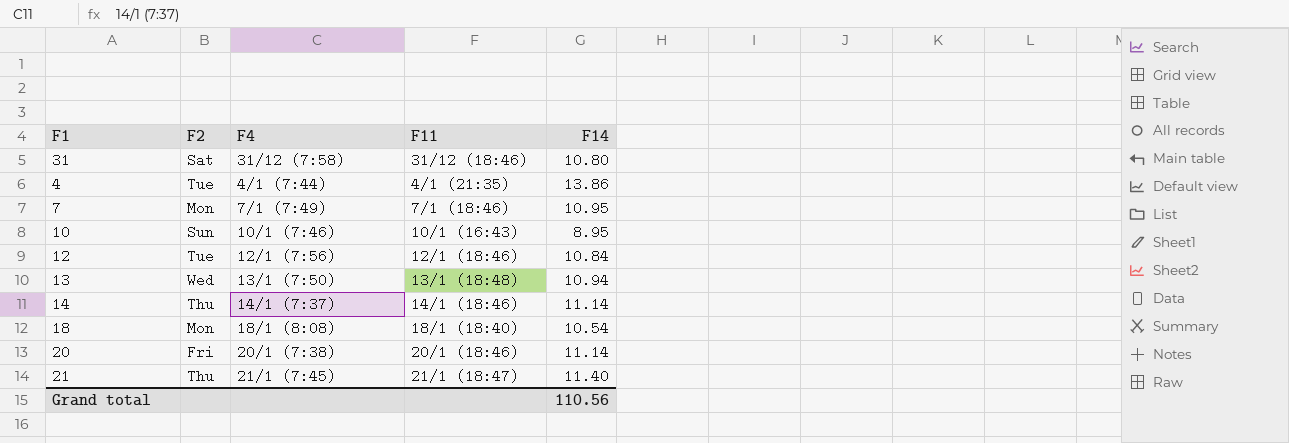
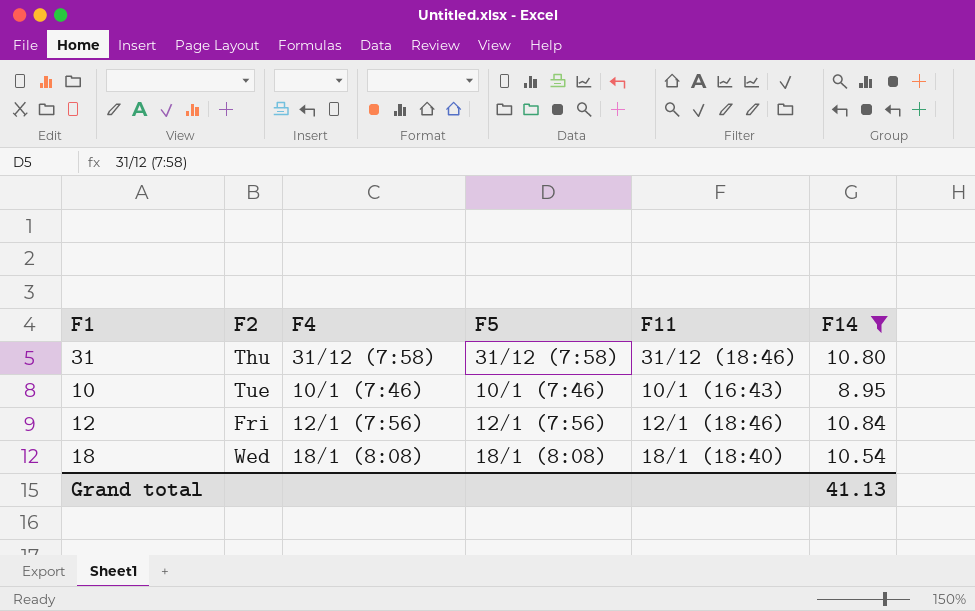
filter: none -> F14 <= 10.84
column F5 | position: none -> 4
31 | F2: Sat -> Thu
10 | F2: Sun -> Tue
12 | F2: Tue -> Fri
18 | F2: Mon -> Wed
Grand total | F14: 110.56 -> 41.13

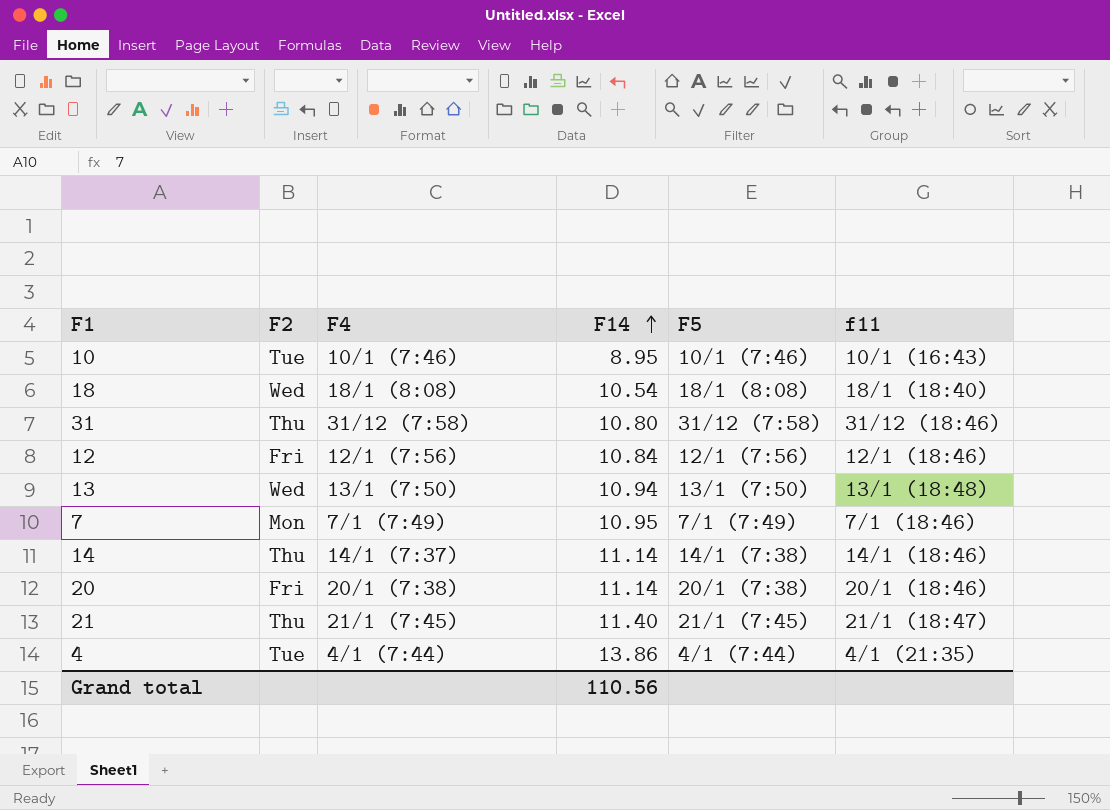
filter: F14 <= 10.84 -> none
row order: none -> F14 ascending
column F14 | position: 6 -> 4
column name: F11 -> f11
Grand total | F14: 41.13 -> 110.56

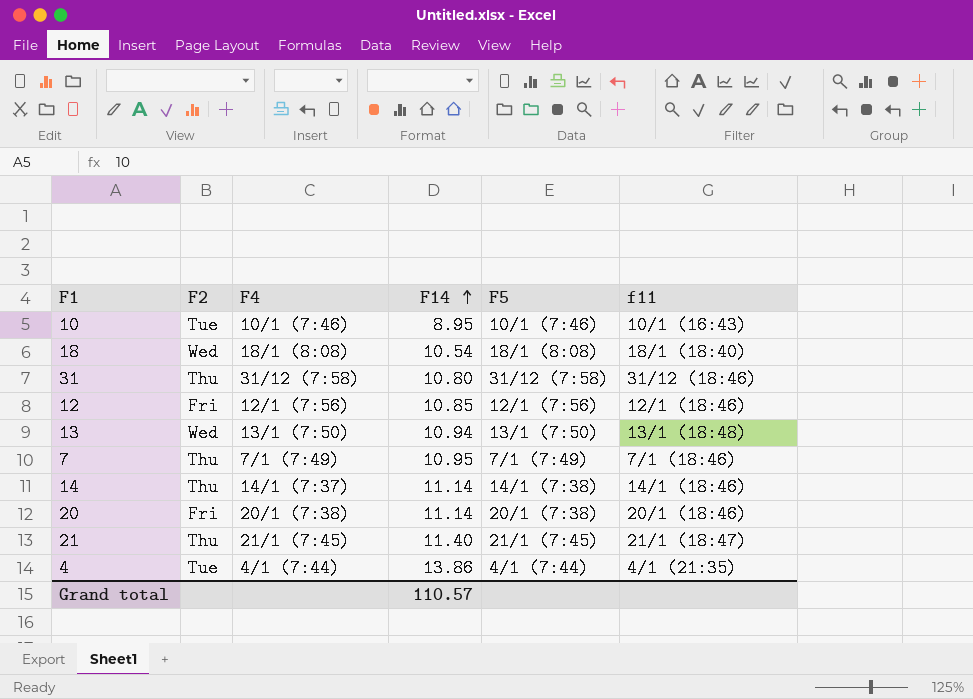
12 | F14: 10.84 -> 10.85
7 | F2: Mon -> Thu
Grand total | F14: 110.56 -> 110.57

